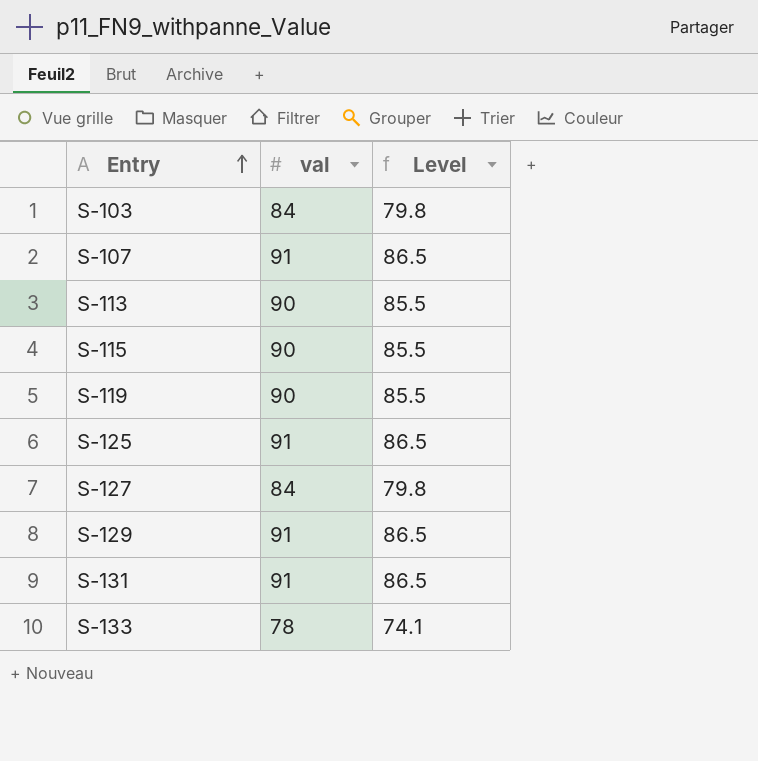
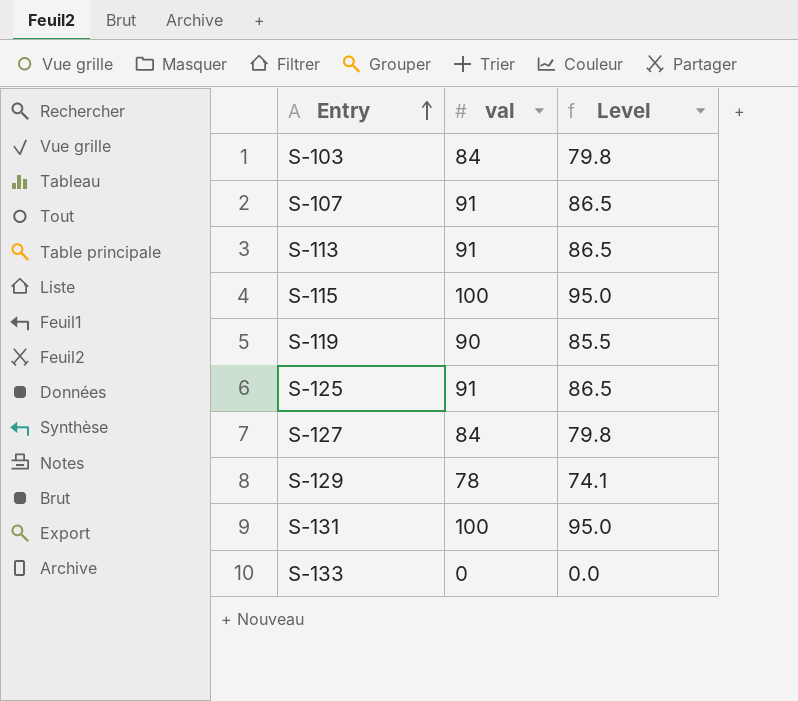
S-113 | val: 90 -> 91
S-113 | Level: 85.5 -> 86.5
S-115 | val: 90 -> 100
S-115 | Level: 85.5 -> 95.0
S-129 | val: 91 -> 78
S-129 | Level: 86.5 -> 74.1
S-131 | val: 91 -> 100
S-131 | Level: 86.5 -> 95.0
S-133 | val: 78 -> 0
S-133 | Level: 74.1 -> 0.0

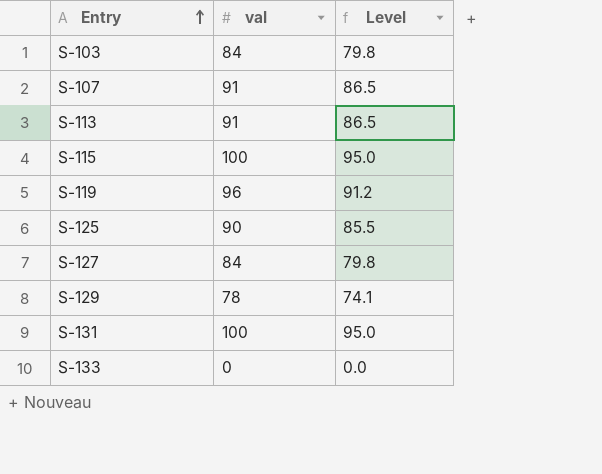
S-119 | val: 90 -> 96
S-119 | Level: 85.5 -> 91.2
S-125 | val: 91 -> 90
S-125 | Level: 86.5 -> 85.5

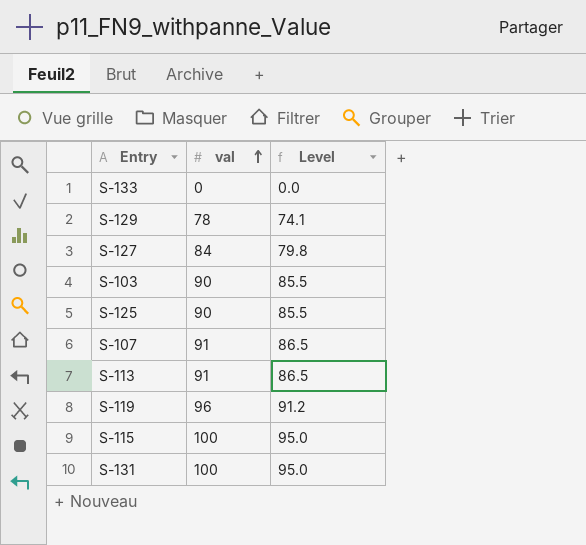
row order: Entry ascending -> val ascending
S-103 | val: 84 -> 90
S-103 | Level: 79.8 -> 85.5

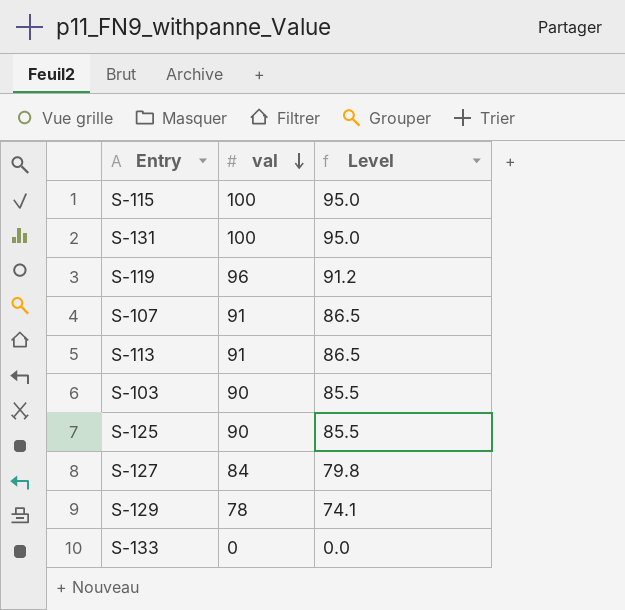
row order: val ascending -> val descending

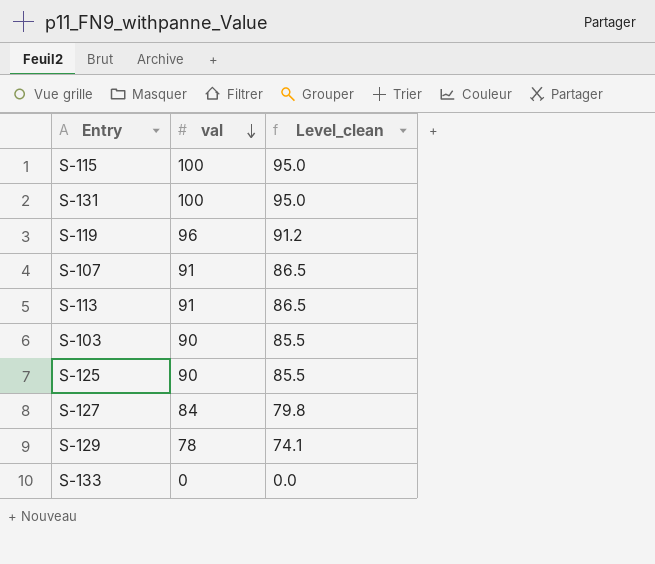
column name: Level -> Level_clean

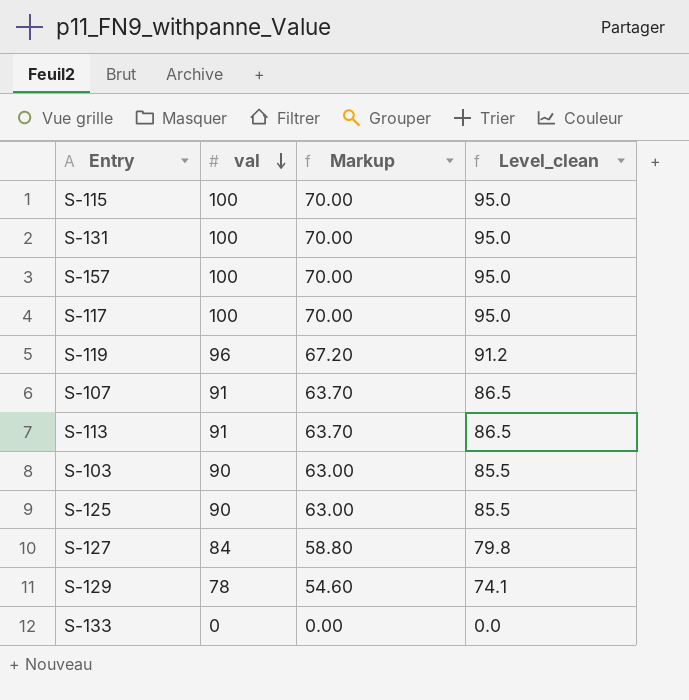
column Markup | formula: none -> [val] * 0.7
row S-157: none -> 100 | 70.00 | 95.0
row S-117: none -> 100 | 70.00 | 95.0

